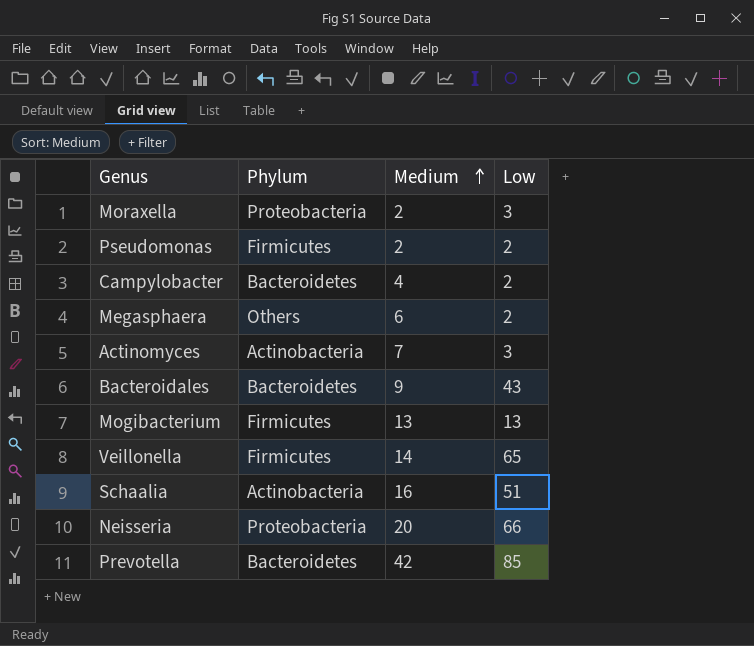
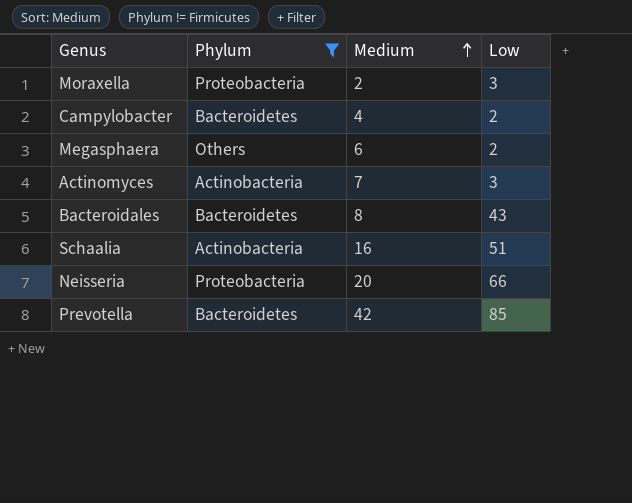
filter: none -> Phylum != Firmicutes
Bacteroidales | Medium: 9 -> 8

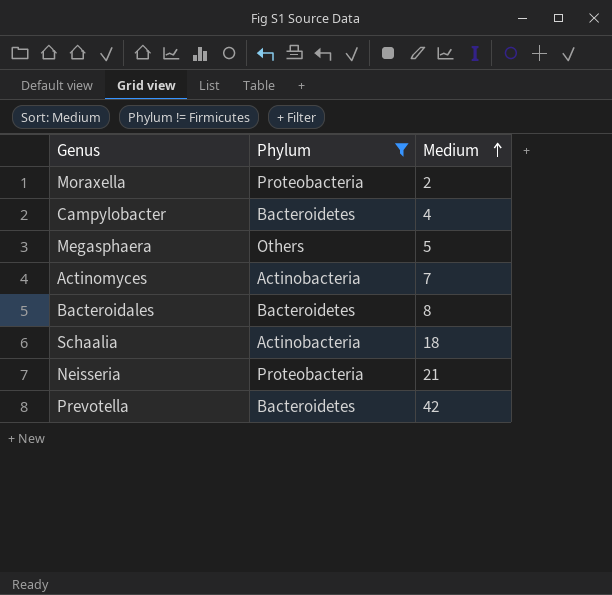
column Low | position: 4 -> none
Megasphaera | Medium: 6 -> 5
Schaalia | Medium: 16 -> 18
Neisseria | Medium: 20 -> 21

